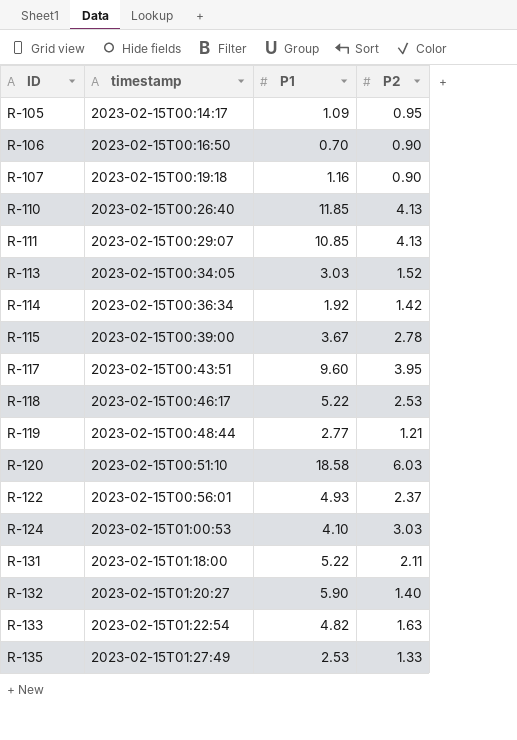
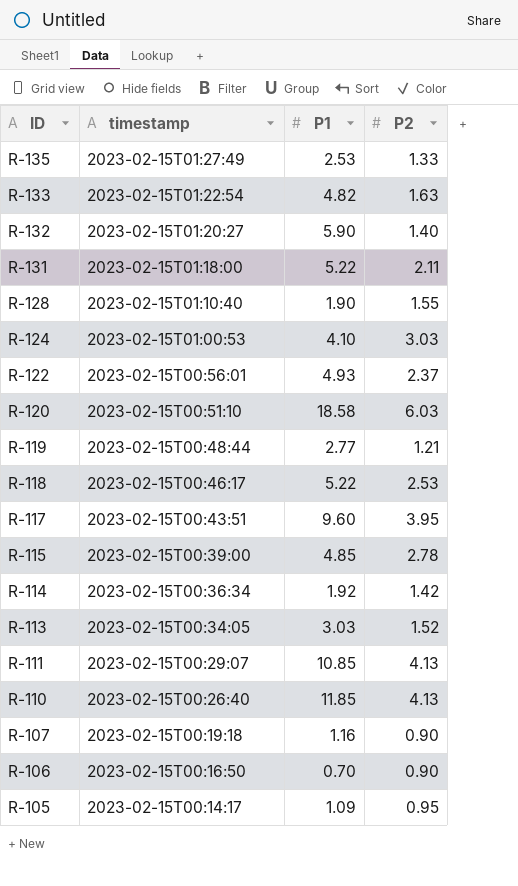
row order: ID ascending -> ID descending
row R-128: none -> 2023-02-15T01:10:40 | 1.90 | 1.55
R-115 | P1: 3.67 -> 4.85

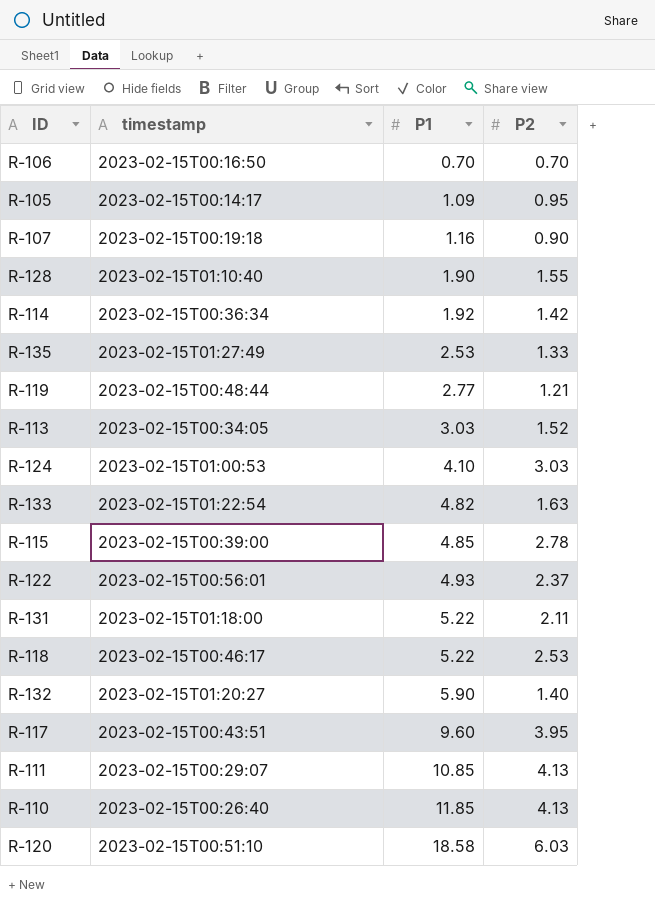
row order: ID descending -> P1 ascending
R-106 | P2: 0.90 -> 0.70

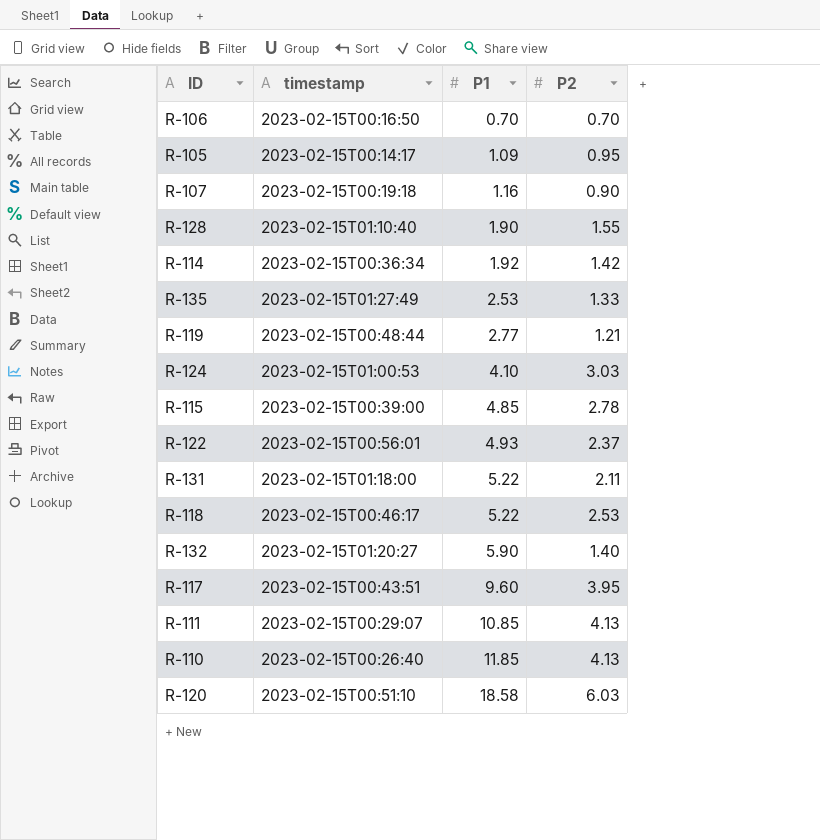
row R-113: 2023-02-15T00:34:05 | 3.03 | 1.52 -> none
row R-133: 2023-02-15T01:22:54 | 4.82 | 1.63 -> none

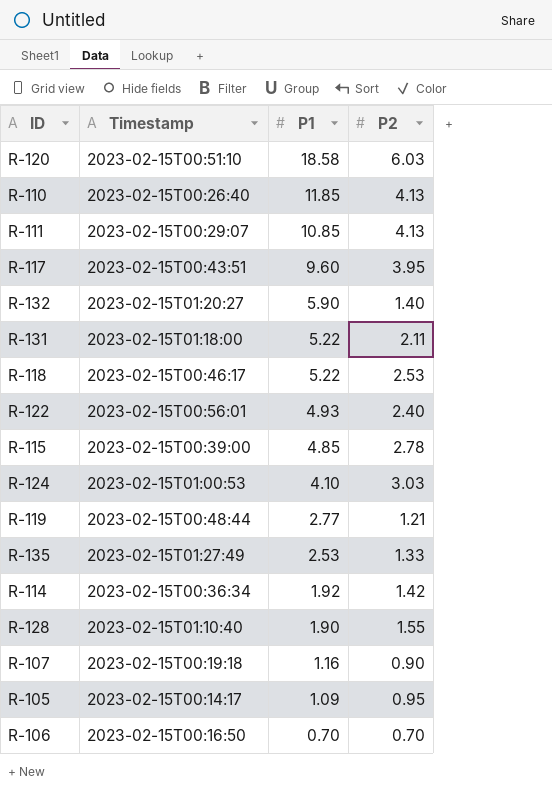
row order: P1 ascending -> P1 descending
column name: timestamp -> Timestamp
R-122 | P2: 2.37 -> 2.40

